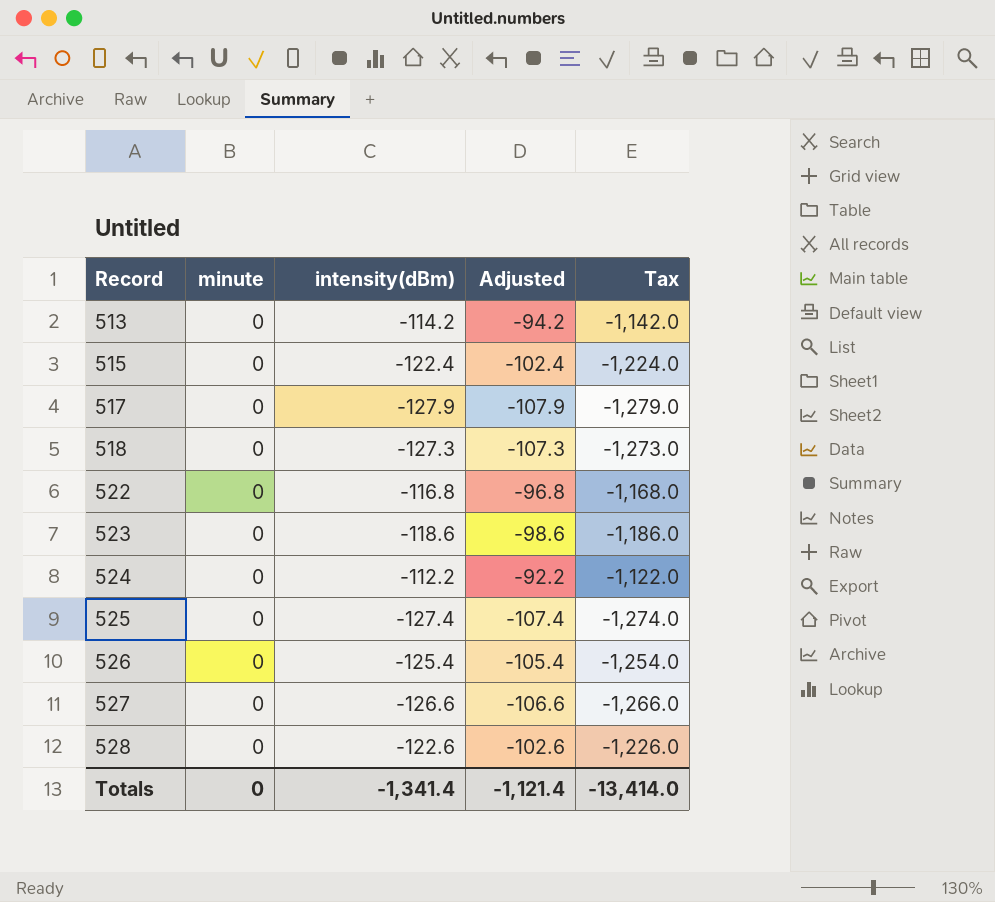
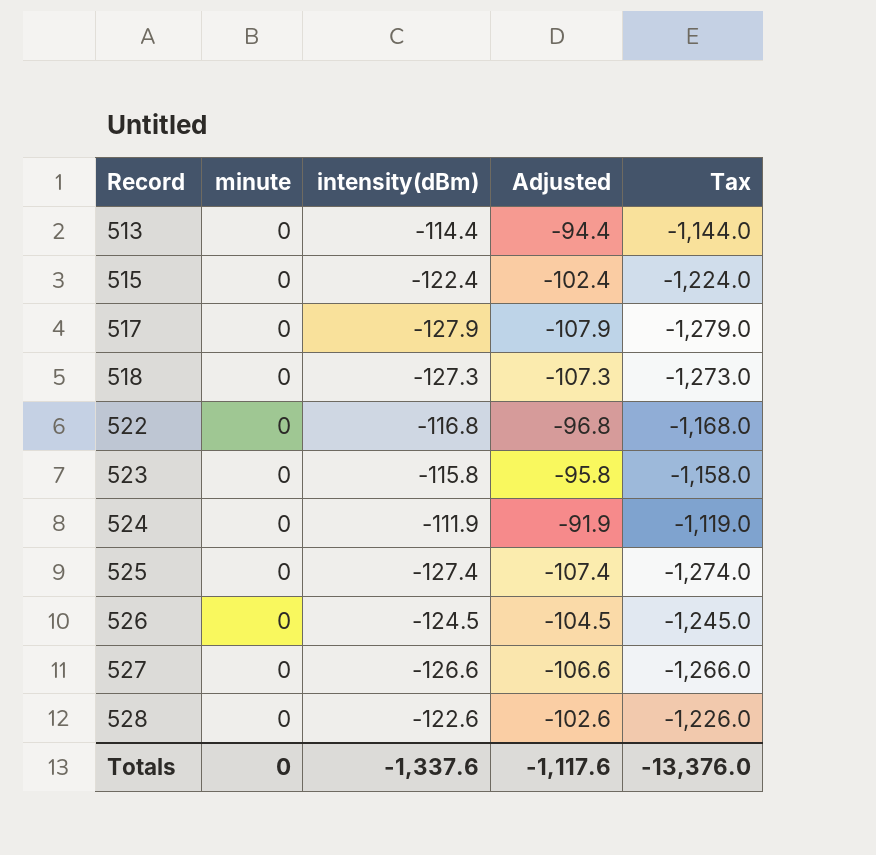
513 | intensity(dBm): -114.2 -> -114.4
513 | Adjusted: -94.2 -> -94.4
513 | Tax: -1,142.0 -> -1,144.0
523 | intensity(dBm): -118.6 -> -115.8
523 | Adjusted: -98.6 -> -95.8
523 | Tax: -1,186.0 -> -1,158.0
524 | intensity(dBm): -112.2 -> -111.9
524 | Adjusted: -92.2 -> -91.9
524 | Tax: -1,122.0 -> -1,119.0
526 | intensity(dBm): -125.4 -> -124.5
526 | Adjusted: -105.4 -> -104.5
526 | Tax: -1,254.0 -> -1,245.0
Totals | intensity(dBm): -1,341.4 -> -1,337.6
Totals | Adjusted: -1,121.4 -> -1,117.6
Totals | Tax: -13,414.0 -> -13,376.0

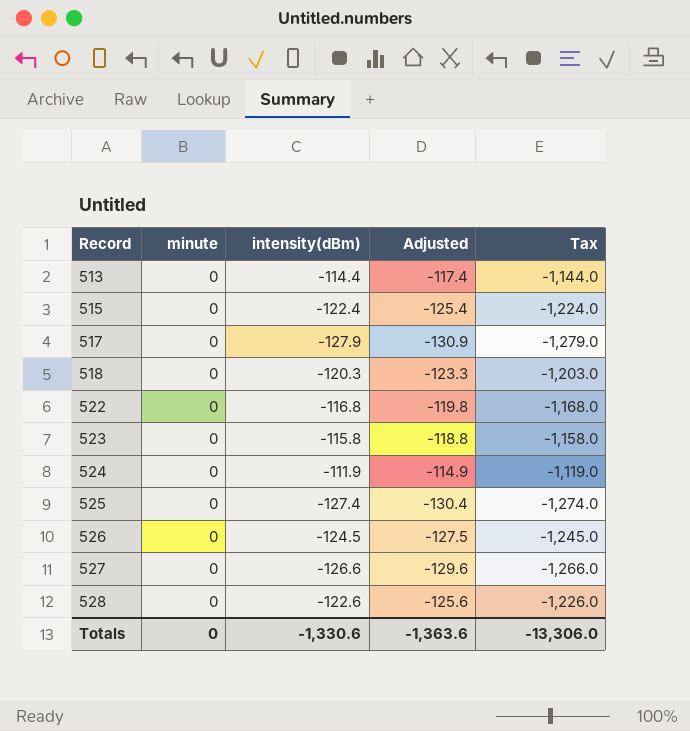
column Adjusted | formula: [intensity(dBm)] + 20 -> [intensity(dBm)] - 3
518 | intensity(dBm): -127.3 -> -120.3
518 | Tax: -1,273.0 -> -1,203.0
Totals | intensity(dBm): -1,337.6 -> -1,330.6
Totals | Adjusted: -1,117.6 -> -1,363.6
Totals | Tax: -13,376.0 -> -13,306.0

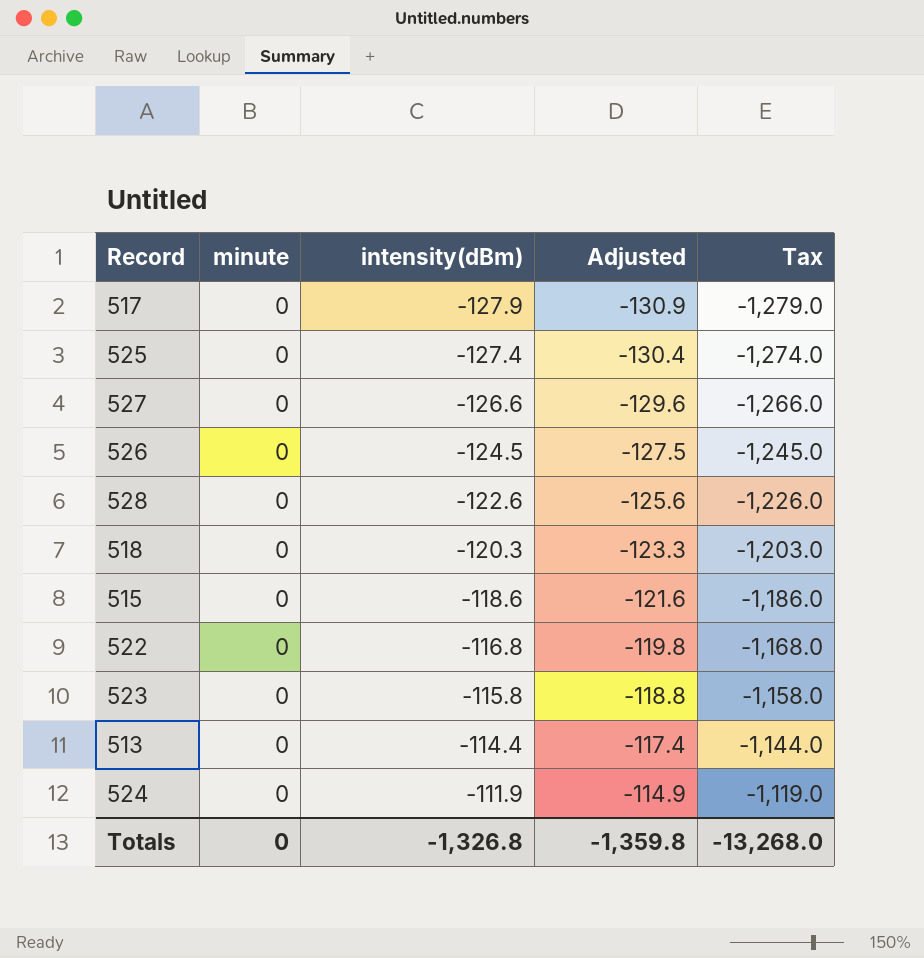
row order: Record ascending -> intensity(dBm) ascending
515 | intensity(dBm): -122.4 -> -118.6
515 | Adjusted: -125.4 -> -121.6
515 | Tax: -1,224.0 -> -1,186.0
Totals | intensity(dBm): -1,330.6 -> -1,326.8
Totals | Adjusted: -1,363.6 -> -1,359.8
Totals | Tax: -13,306.0 -> -13,268.0

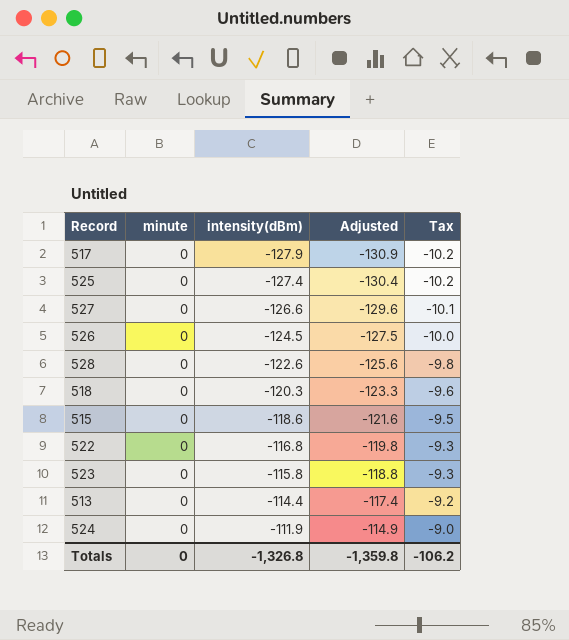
column Tax | formula: [intensity(dBm)] * 10 -> [intensity(dBm)] * 0.08
Totals | Tax: -13,268.0 -> -106.2

